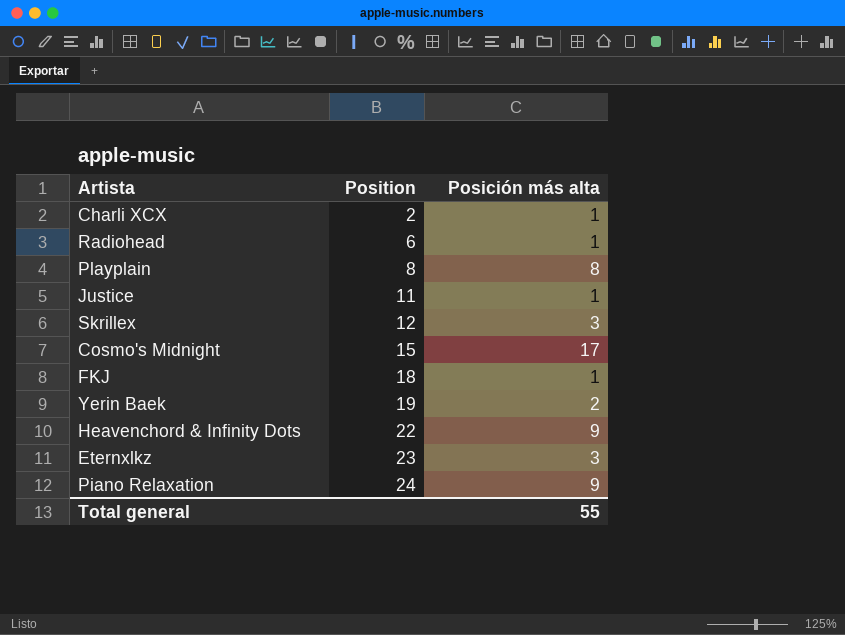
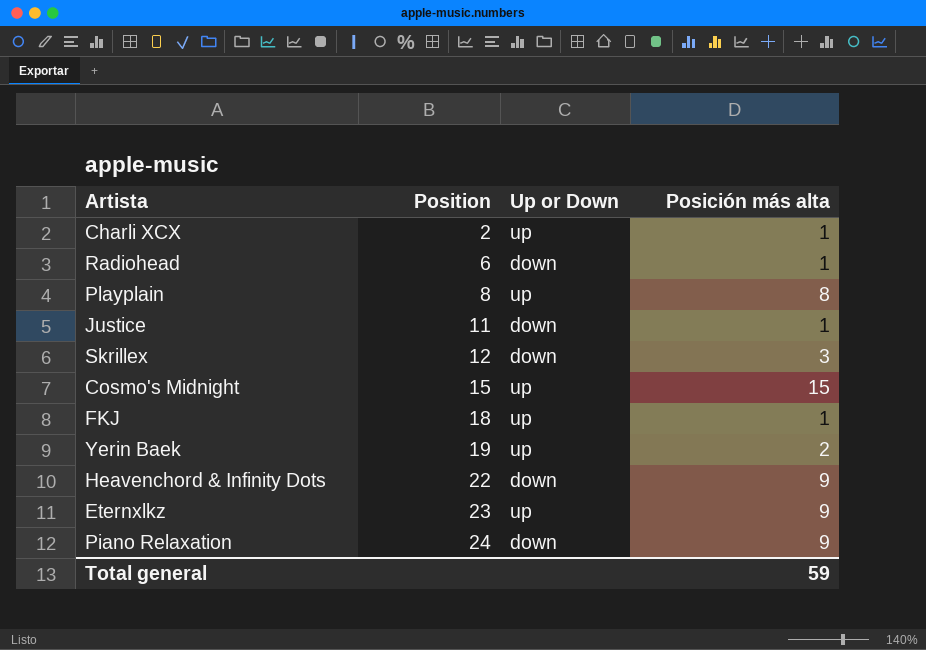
column Up or Down | position: none -> 3
Cosmo's Midnight | Posición más alta: 17 -> 15
Eternxlkz | Posición más alta: 3 -> 9
Total general | Posición más alta: 55 -> 59

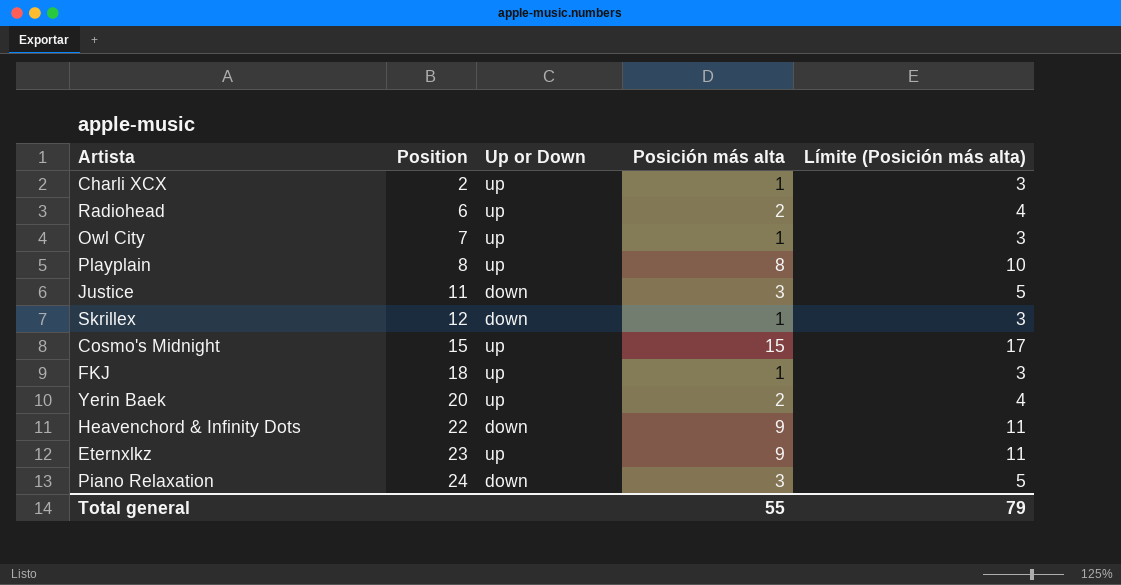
column Límite (Posición más alta) | formula: none -> [Posición más alta] + 2
Radiohead | Up or Down: down -> up
Radiohead | Posición más alta: 1 -> 2
row Owl City: none -> 7 | up | 1 | 3
Justice | Posición más alta: 1 -> 3
Skrillex | Posición más alta: 3 -> 1
Yerin Baek | Position: 19 -> 20
Piano Relaxation | Posición más alta: 9 -> 3
Total general | Posición más alta: 59 -> 55

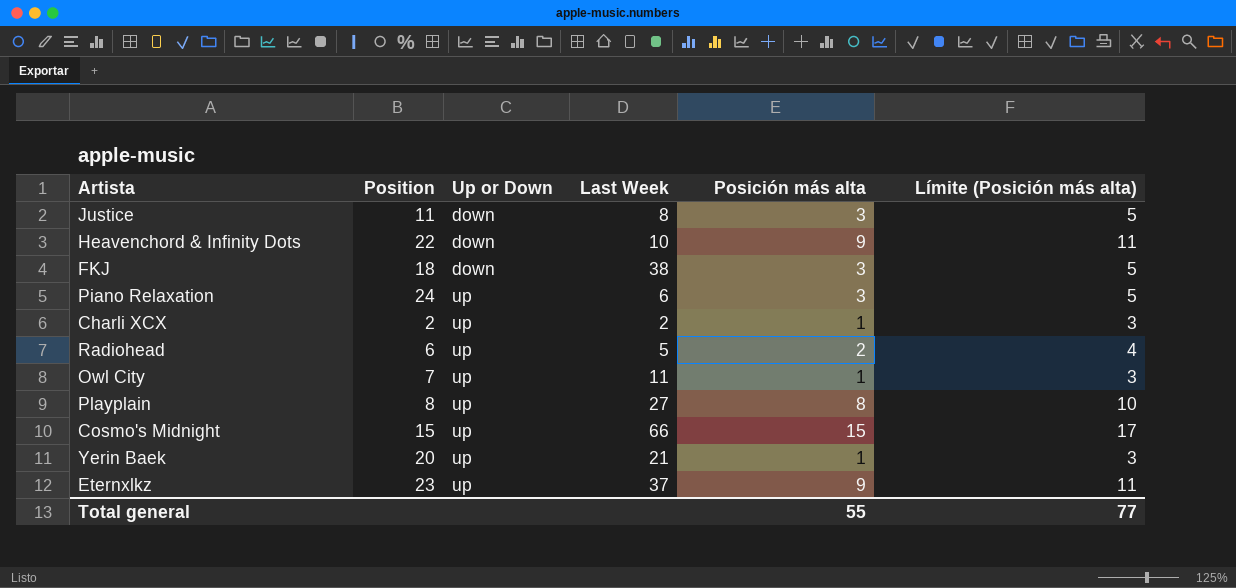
row order: Position ascending -> Up or Down ascending
column Last Week | position: none -> 4
row Skrillex: 12 | down | 1 | 3 -> none
FKJ | Up or Down: up -> down
FKJ | Posición más alta: 1 -> 3
FKJ | Límite (Posición más alta): 3 -> 5
Piano Relaxation | Up or Down: down -> up
Yerin Baek | Posición más alta: 2 -> 1
Yerin Baek | Límite (Posición más alta): 4 -> 3
Total general | Límite (Posición más alta): 79 -> 77

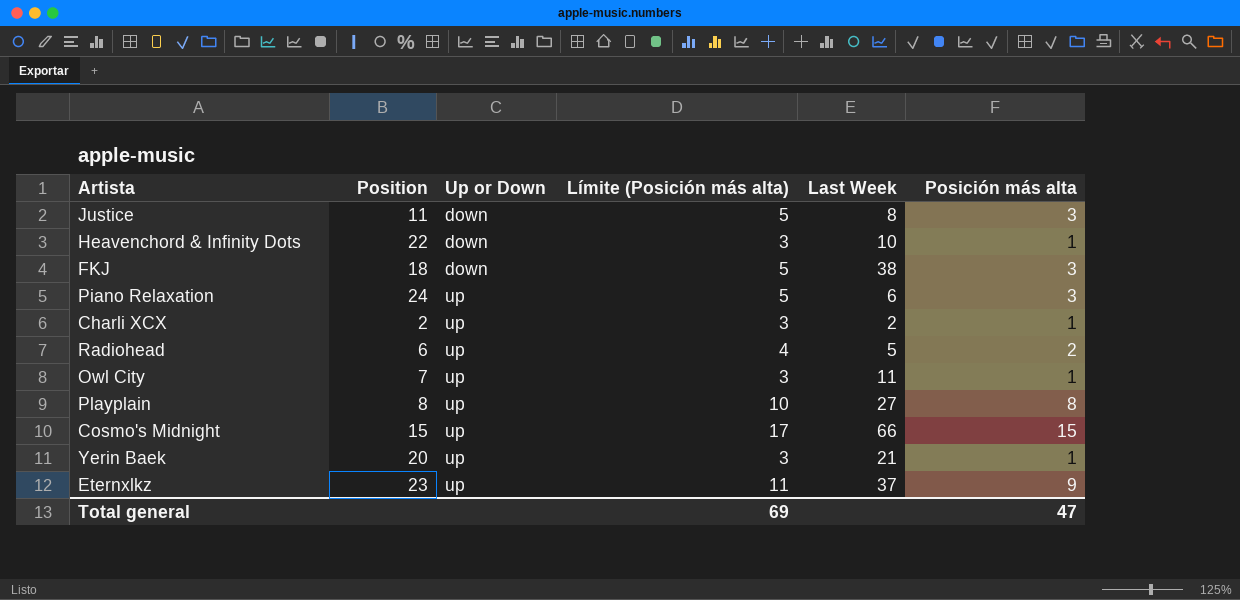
column Límite (Posición más alta) | position: 6 -> 4
Heavenchord & Infinity Dots | Límite (Posición más alta): 11 -> 3
Heavenchord & Infinity Dots | Posición más alta: 9 -> 1
Total general | Límite (Posición más alta): 77 -> 69
Total general | Posición más alta: 55 -> 47

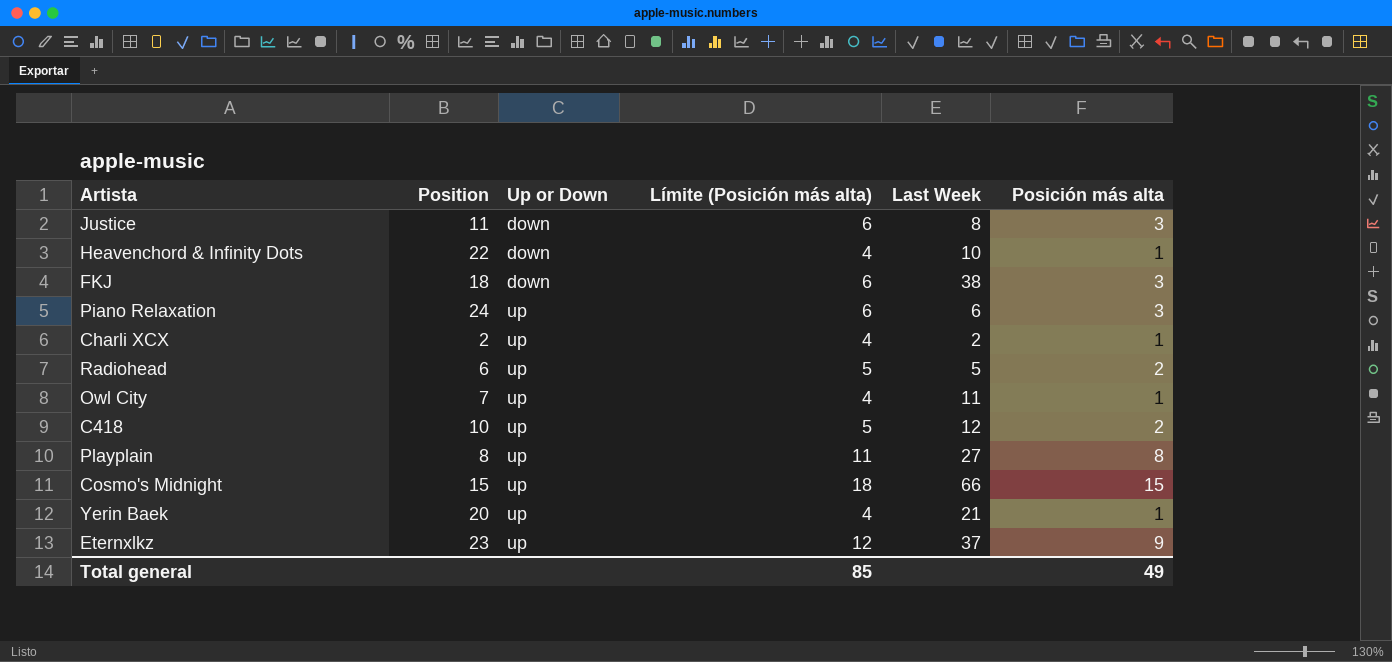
column Límite (Posición más alta) | formula: [Posición más alta] + 2 -> [Posición más alta] + 3
row C418: none -> 10 | up | 5 | 12 | 2
Total general | Límite (Posición más alta): 69 -> 85
Total general | Posición más alta: 47 -> 49

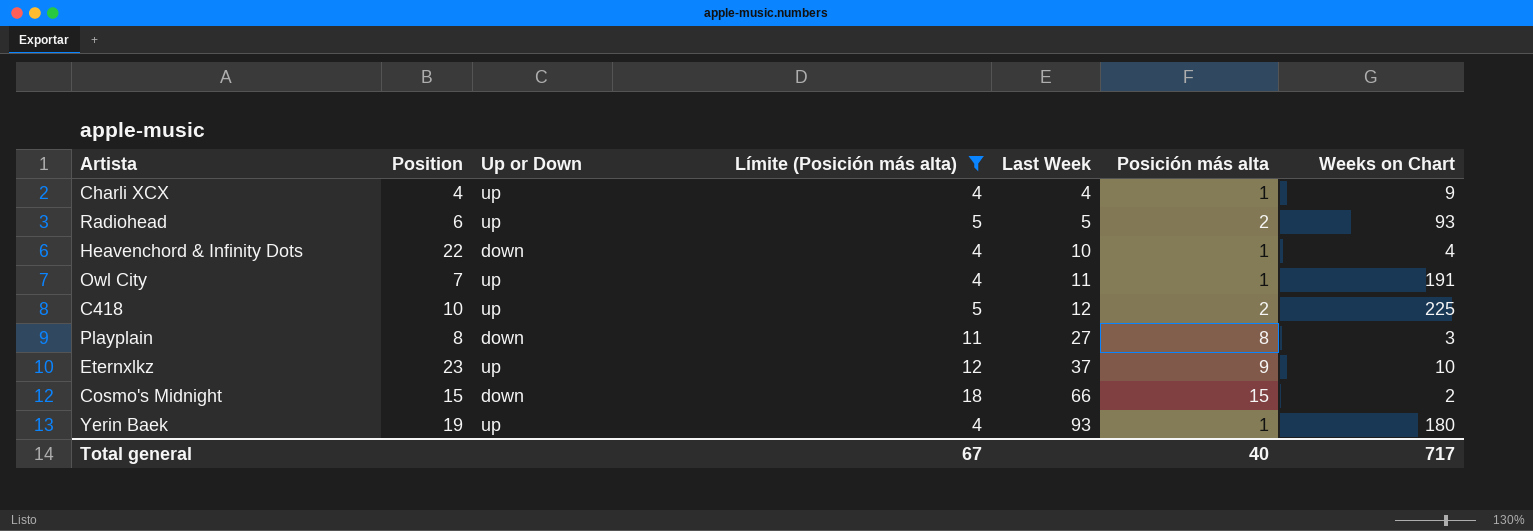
filter: none -> Límite (Posición más alta) != 6
row order: Up or Down ascending -> Last Week ascending
column Weeks on Chart | position: none -> 7
Charli XCX | Position: 2 -> 4
Charli XCX | Last Week: 2 -> 4
Playplain | Up or Down: up -> down
Cosmo's Midnight | Up or Down: up -> down
Yerin Baek | Position: 20 -> 19
Yerin Baek | Last Week: 21 -> 93
Total general | Límite (Posición más alta): 85 -> 67
Total general | Posición más alta: 49 -> 40

